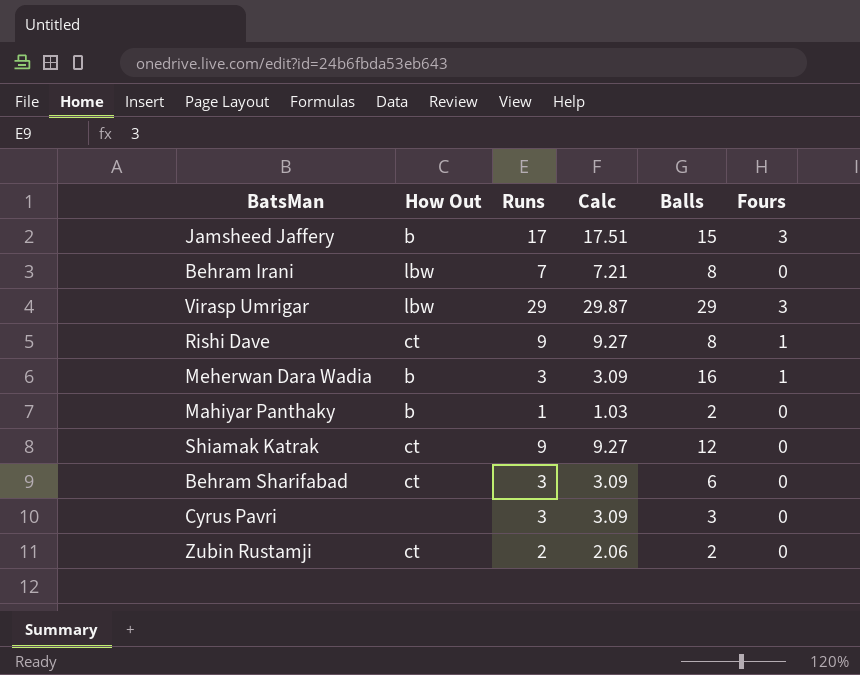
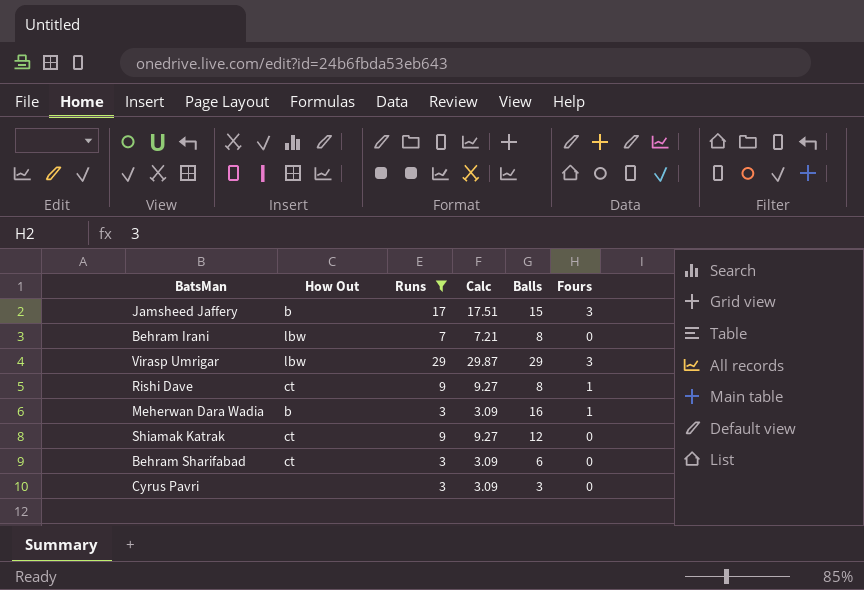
filter: none -> Runs >= 3

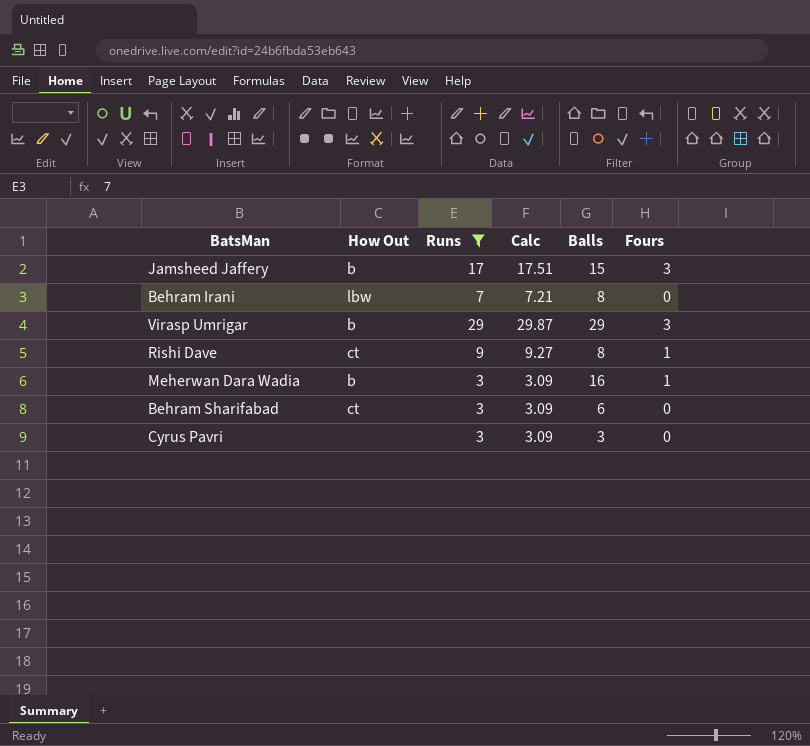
row Shiamak Katrak: ct | 9 | 9.27 | 12 | 0 -> none
Virasp Umrigar | How Out: lbw -> b

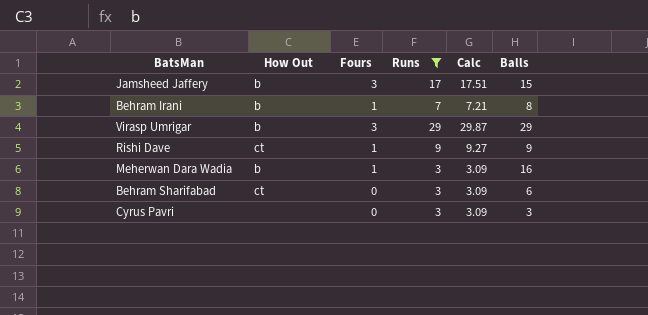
column Fours | position: 6 -> 3
Behram Irani | How Out: lbw -> b
Behram Irani | Fours: 0 -> 1
Rishi Dave | Balls: 8 -> 9

